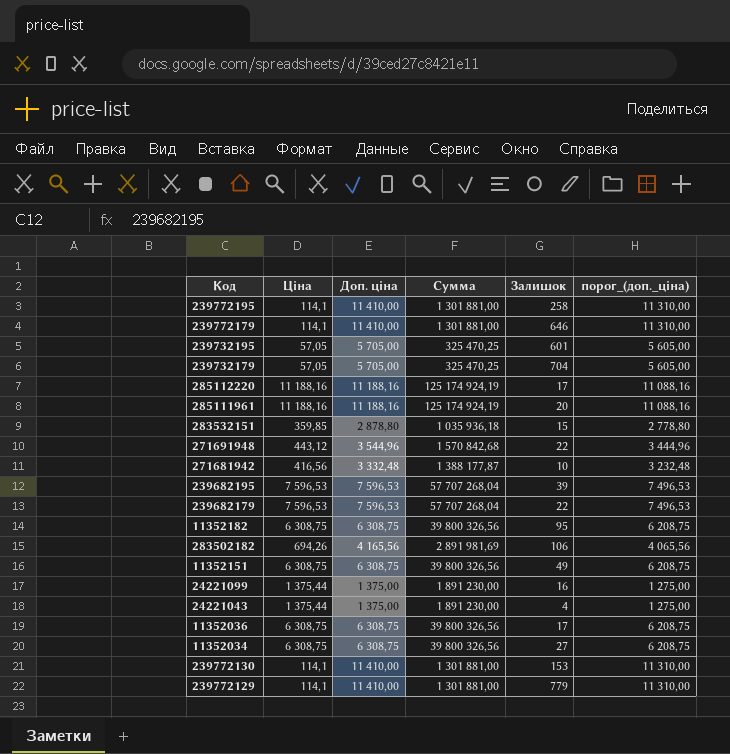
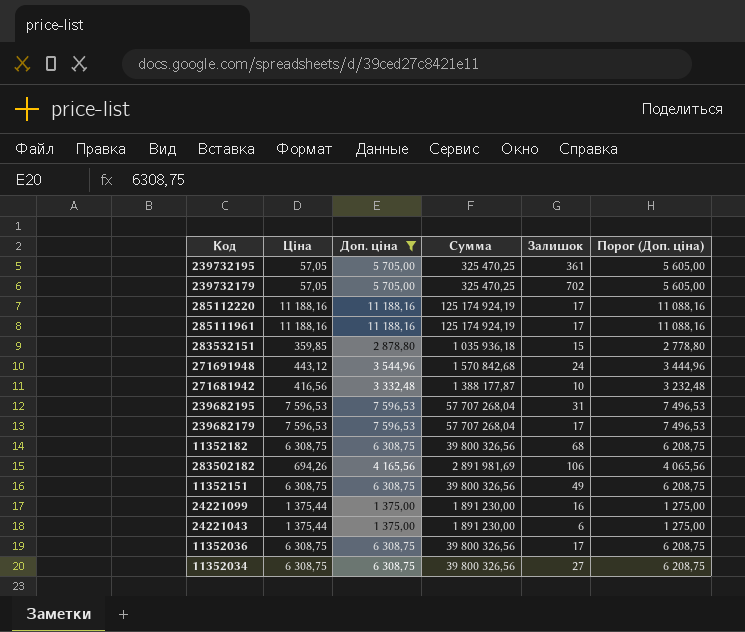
filter: none -> Доп. ціна != 11 410,00
column name: порог_(доп._ціна) -> Порог (Доп. ціна)
239732195 | Залишок: 601 -> 361
239732179 | Залишок: 704 -> 702
285111961 | Залишок: 20 -> 17
271691948 | Залишок: 22 -> 24
239682195 | Залишок: 39 -> 31
239682179 | Залишок: 22 -> 17
11352182 | Залишок: 95 -> 68
24221043 | Залишок: 4 -> 6

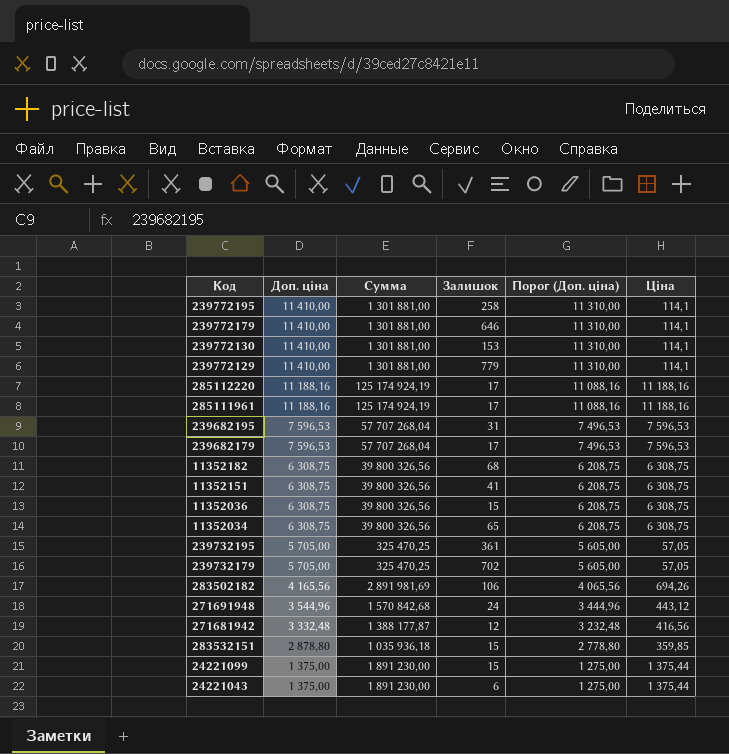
filter: Доп. ціна != 11 410,00 -> none
row order: none -> Доп. ціна descending
column Ціна | position: 2 -> 6
11352151 | Залишок: 49 -> 41
11352036 | Залишок: 17 -> 15
11352034 | Залишок: 27 -> 65
271681942 | Залишок: 10 -> 12
24221099 | Залишок: 16 -> 15

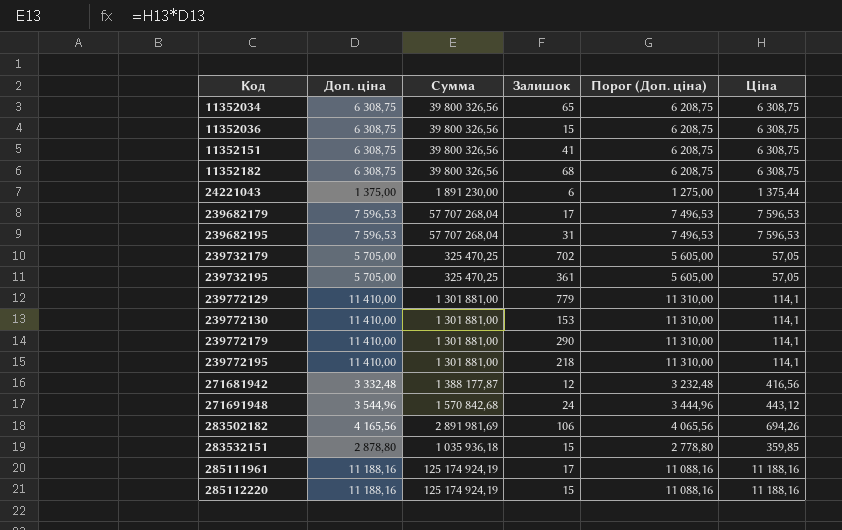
row order: Доп. ціна descending -> Код ascending
row 24221099: 1 375,00 | 1 891 230,00 | 15 | 1 275,00 | 1 375,44 -> none
239772179 | Залишок: 646 -> 290
239772195 | Залишок: 258 -> 218
285112220 | Залишок: 17 -> 15

